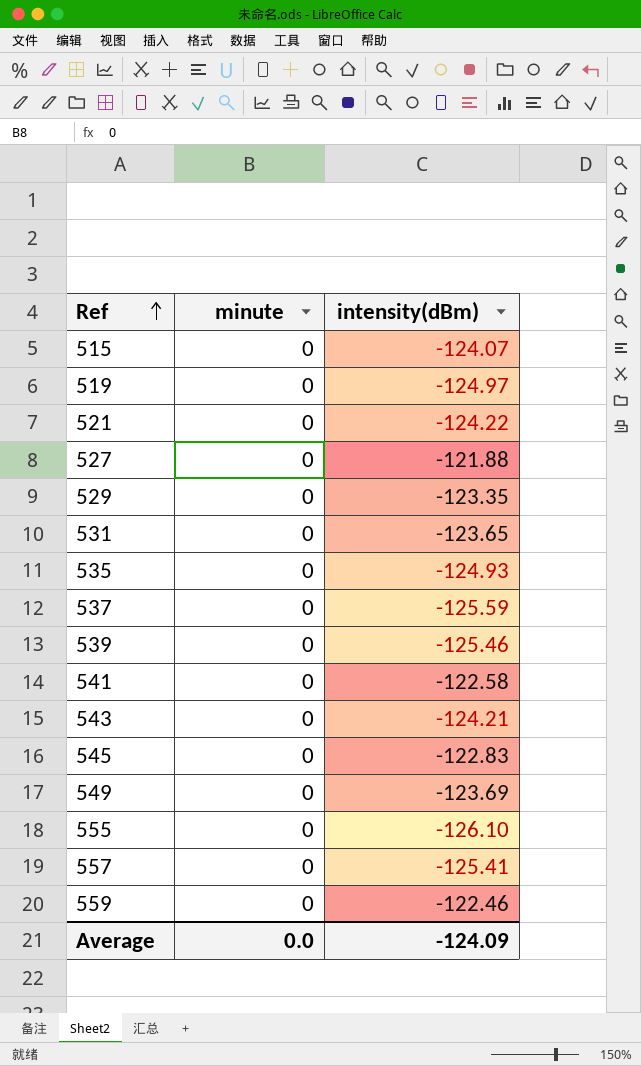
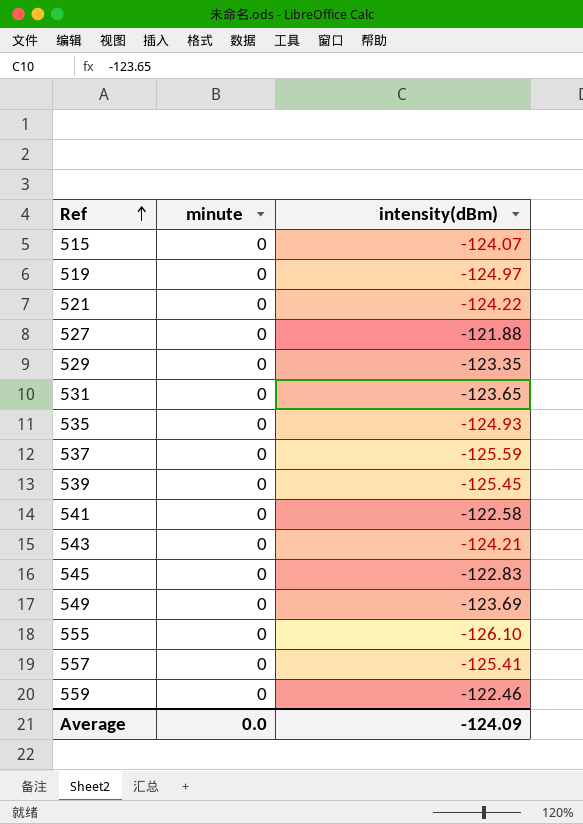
539 | intensity(dBm): -125.46 -> -125.45

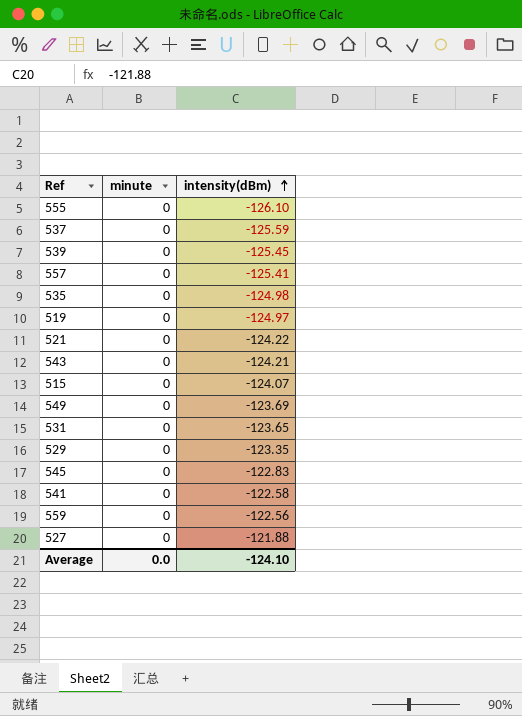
row order: Ref ascending -> intensity(dBm) ascending
535 | intensity(dBm): -124.93 -> -124.98
559 | intensity(dBm): -122.46 -> -122.56
Average | intensity(dBm): -124.09 -> -124.10

